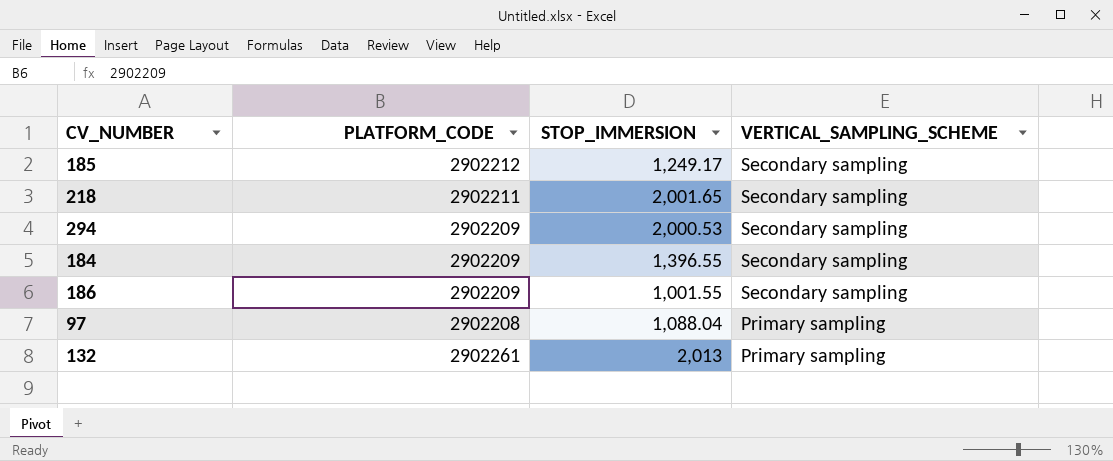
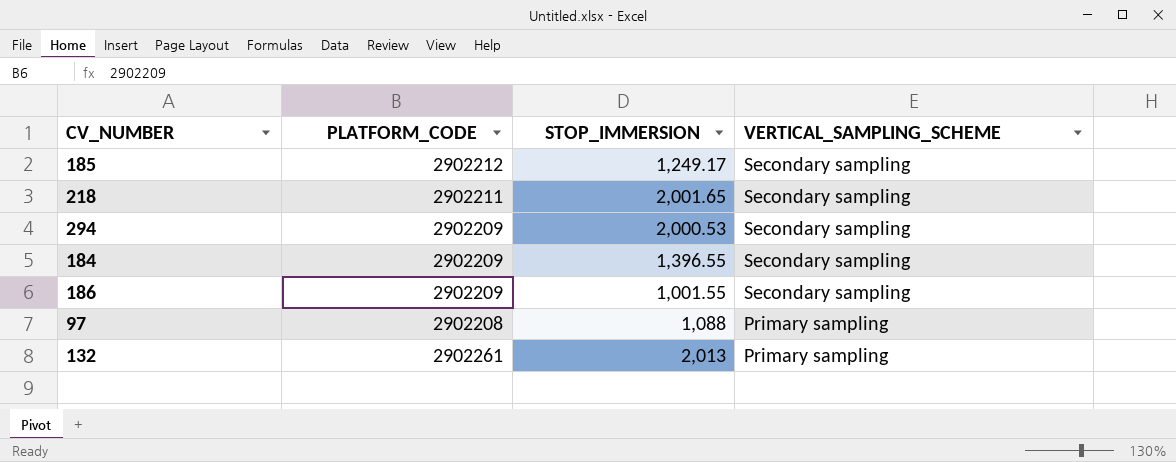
97 | STOP_IMMERSION: 1,088.04 -> 1,088

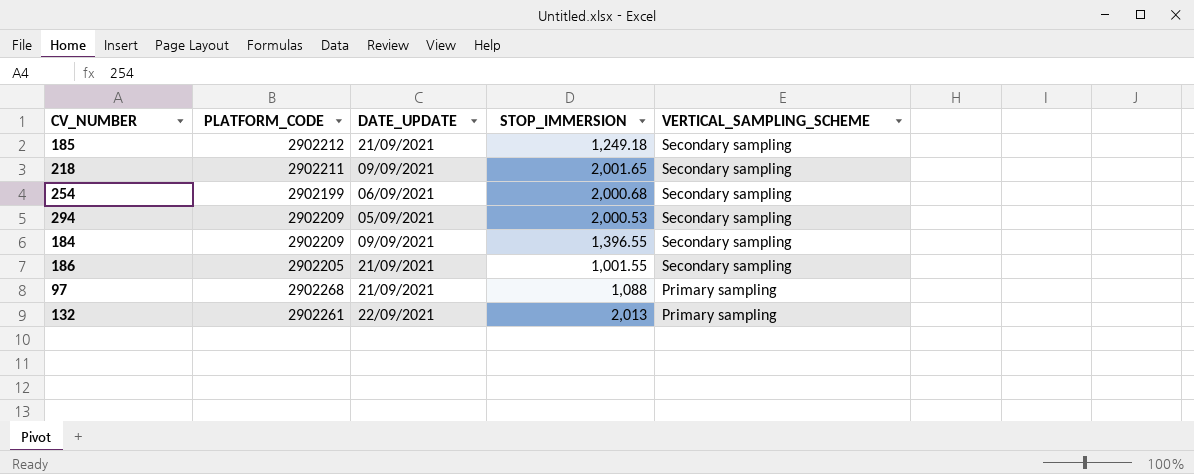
column DATE_UPDATE | position: none -> 3
185 | STOP_IMMERSION: 1,249.17 -> 1,249.18
row 254: none -> 2902199 | 06/09/2021 | 2,000.68 | Secondary sampling
186 | PLATFORM_CODE: 2902209 -> 2902205
97 | PLATFORM_CODE: 2902208 -> 2902268

